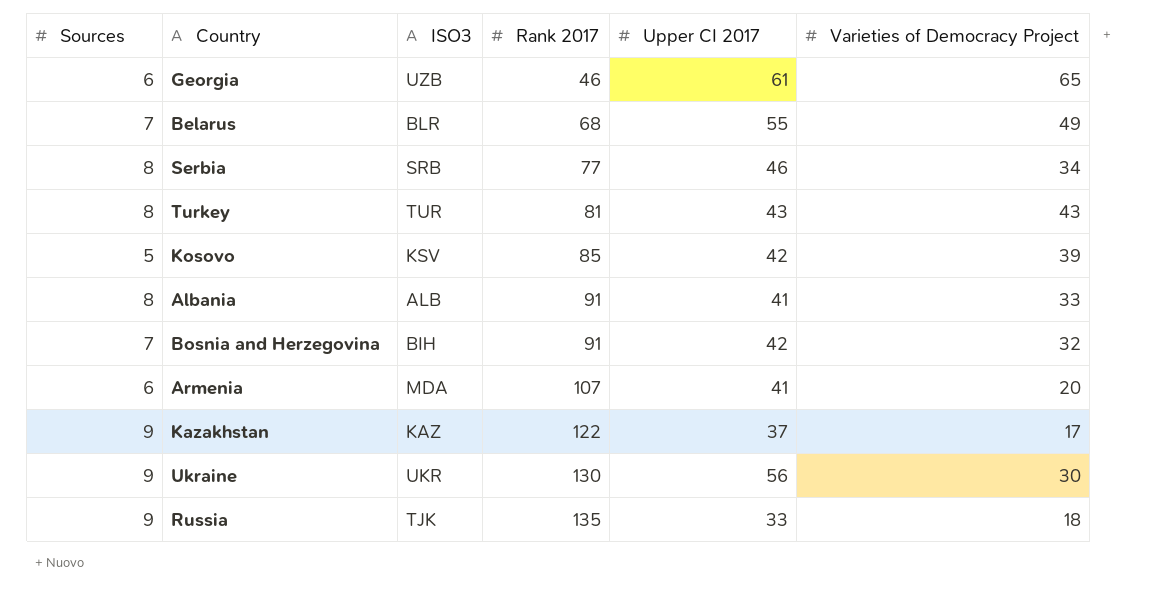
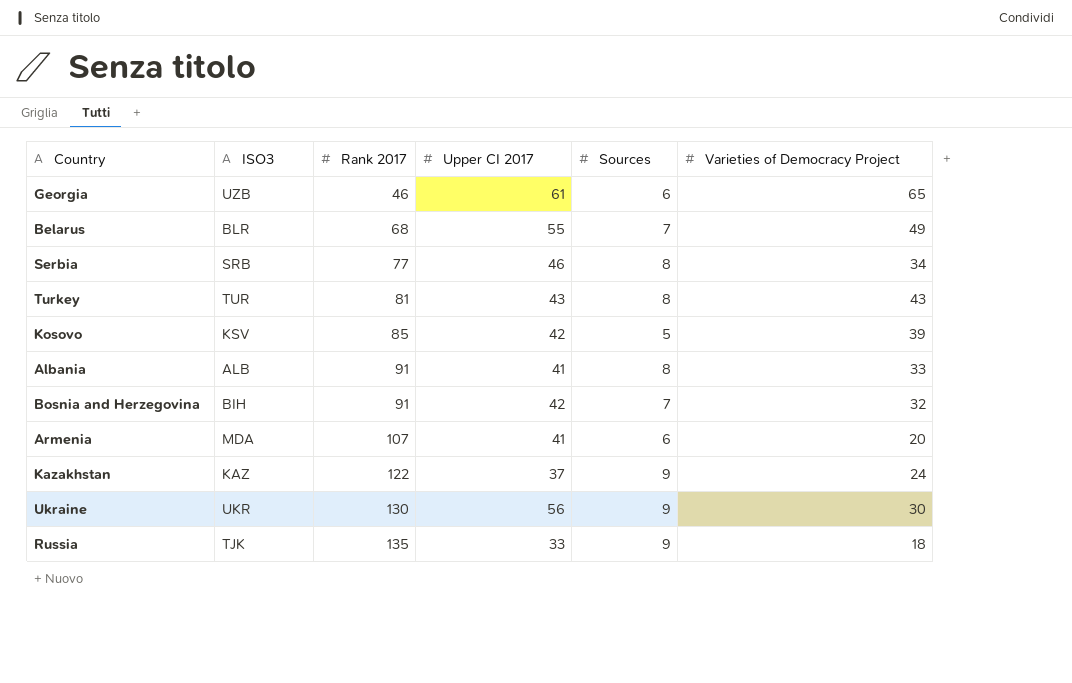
column Sources | position: 1 -> 5
Kazakhstan | Varieties of Democracy Project: 17 -> 24

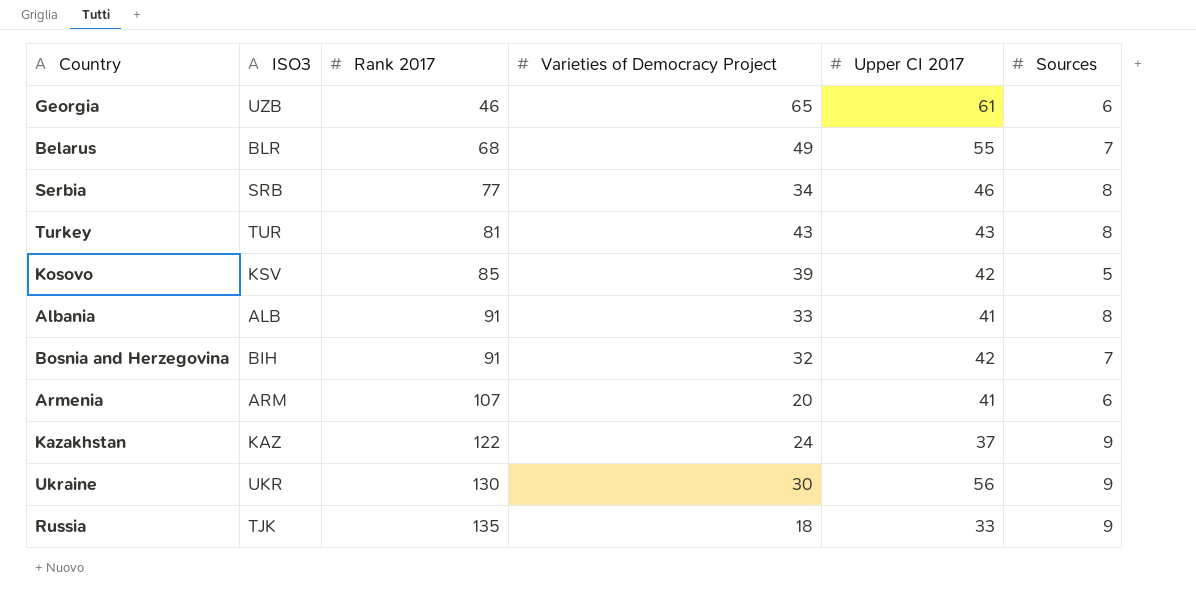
column Varieties of Democracy Project | position: 6 -> 4
Armenia | ISO3: MDA -> ARM

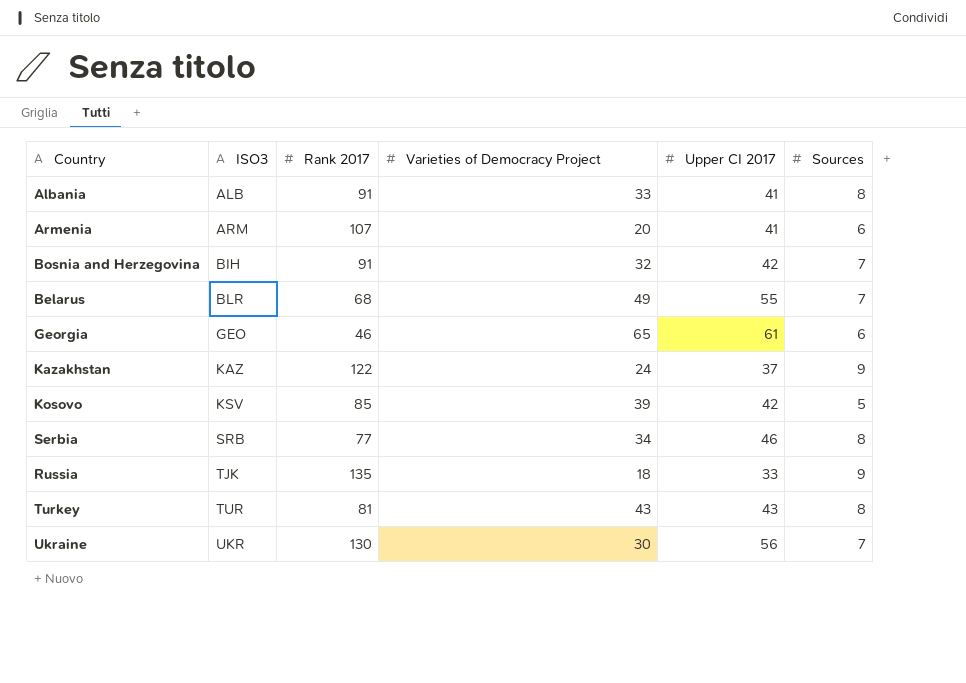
row order: Rank 2017 ascending -> ISO3 ascending
Georgia | ISO3: UZB -> GEO
Ukraine | Sources: 9 -> 7

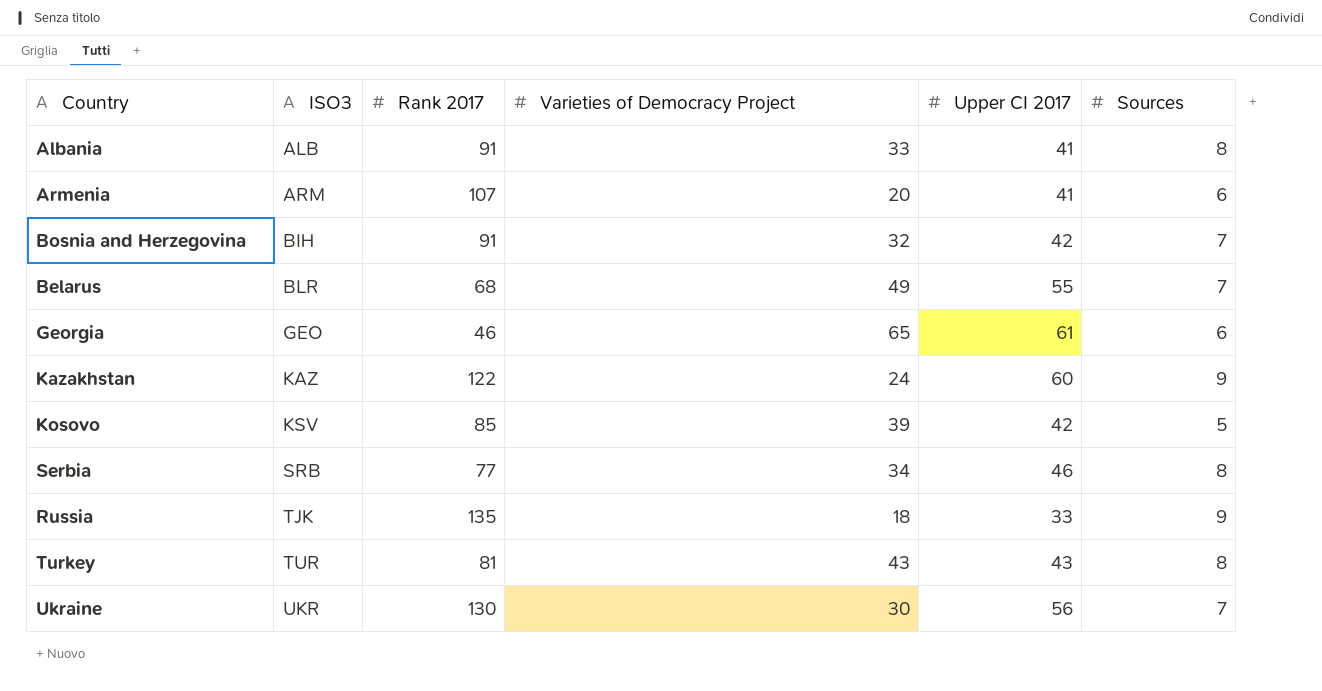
Kazakhstan | Upper CI 2017: 37 -> 60

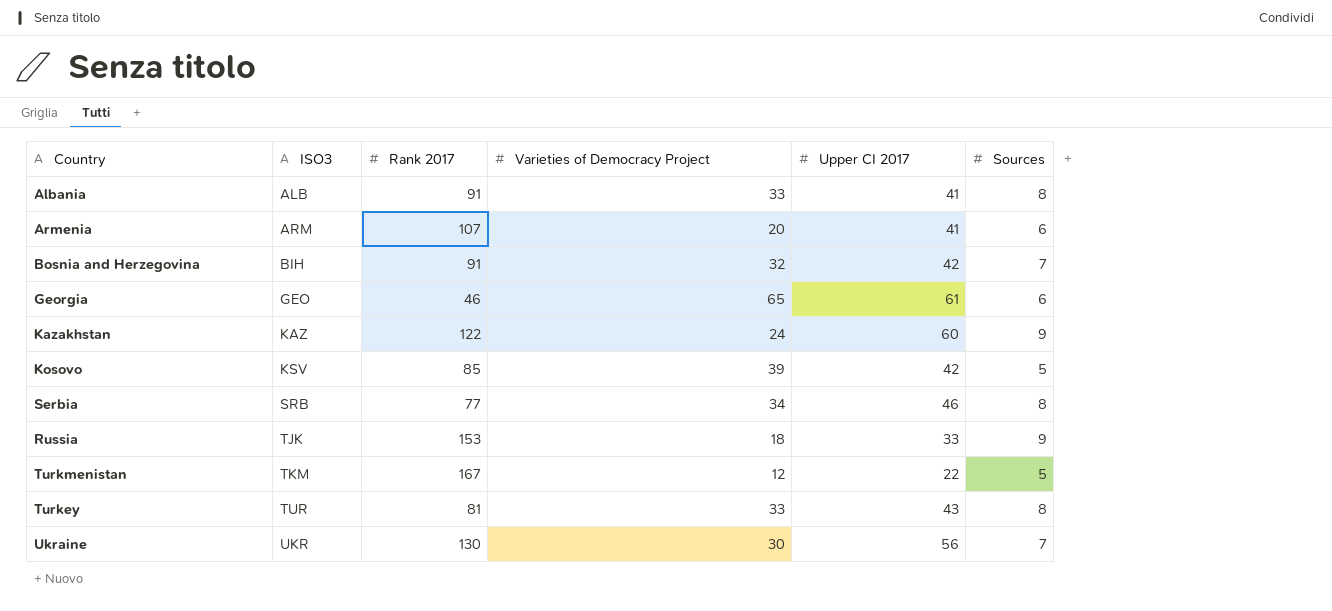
row Belarus: BLR | 68 | 49 | 55 | 7 -> none
Russia | Rank 2017: 135 -> 153
row Turkmenistan: none -> TKM | 167 | 12 | 22 | 5
Turkey | Varieties of Democracy Project: 43 -> 33

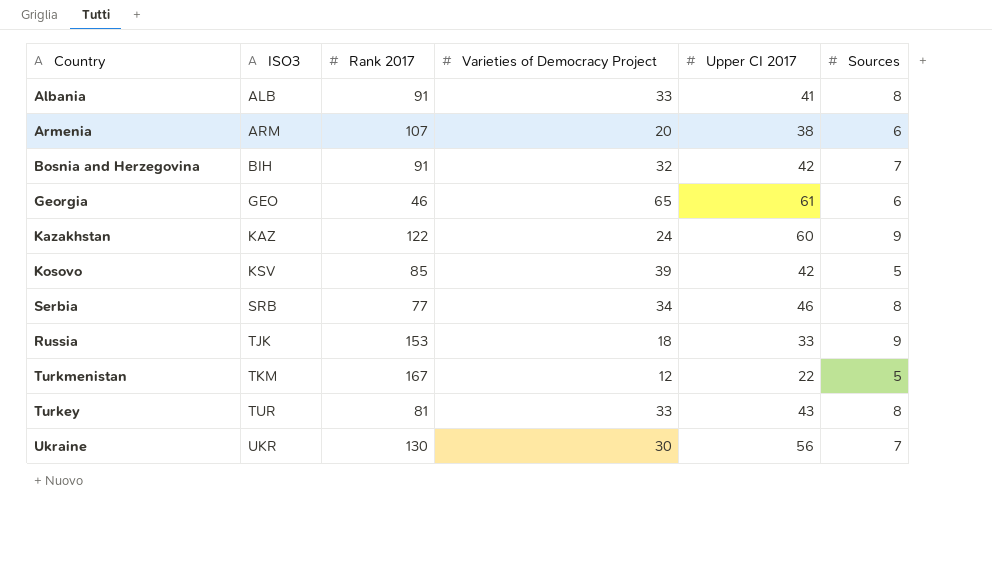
Armenia | Upper CI 2017: 41 -> 38

